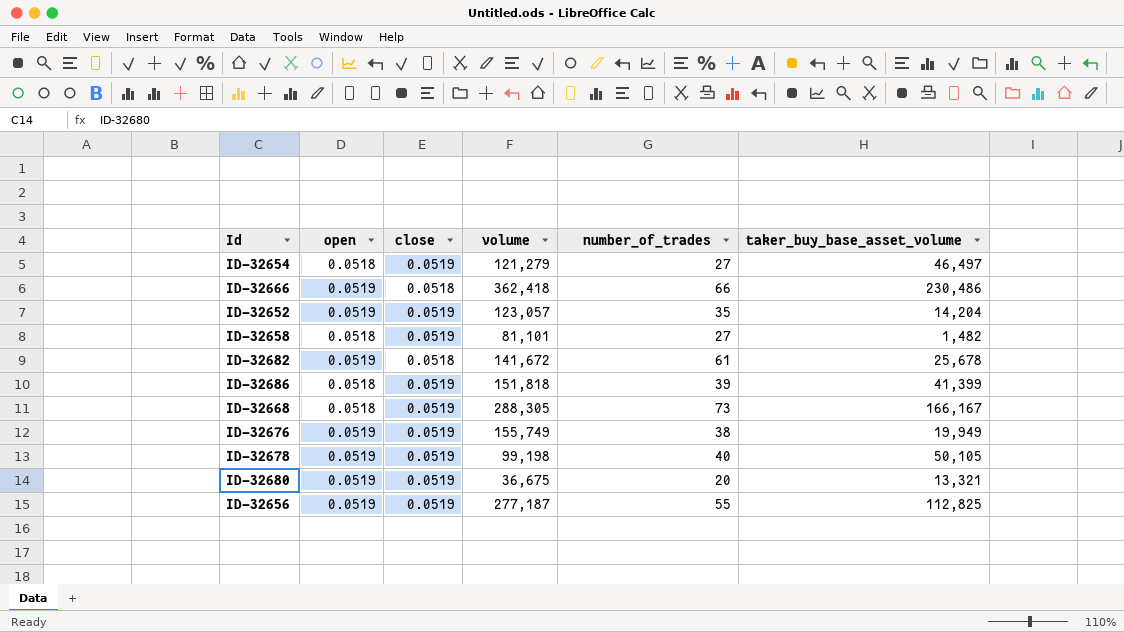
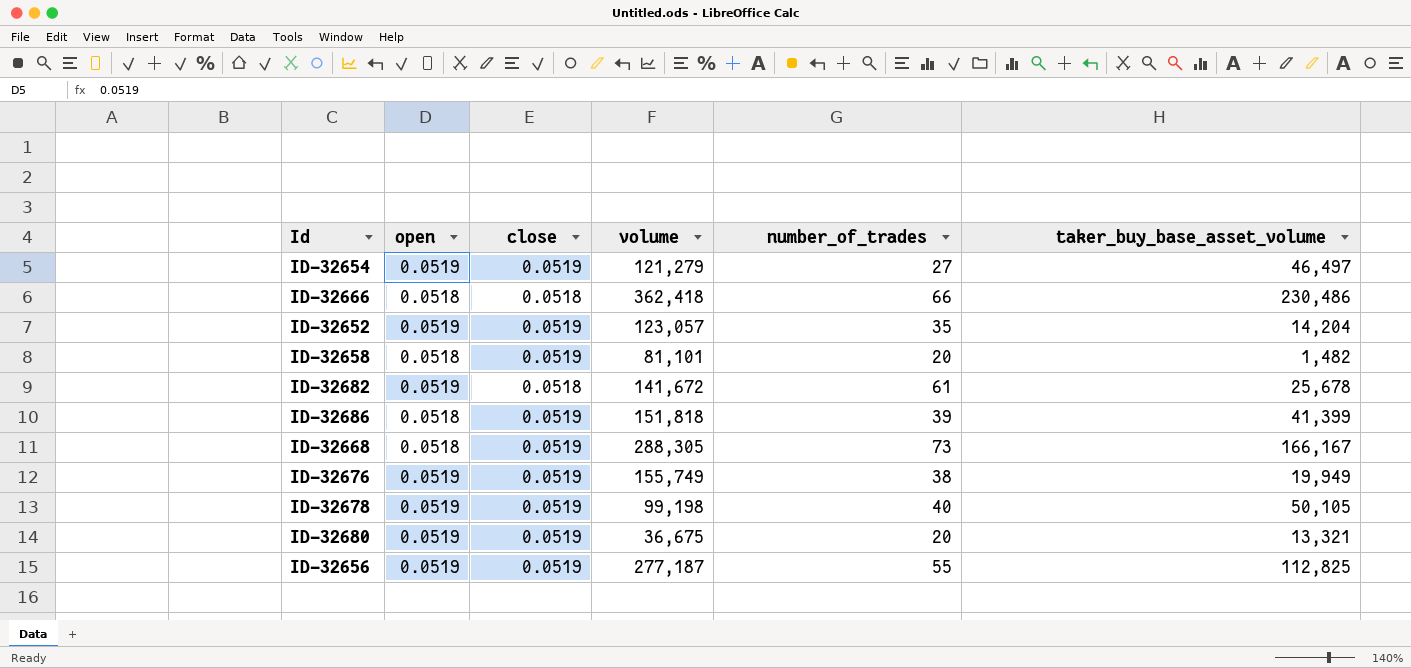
ID-32654 | open: 0.0518 -> 0.0519
ID-32666 | open: 0.0519 -> 0.0518
ID-32658 | number_of_trades: 27 -> 20

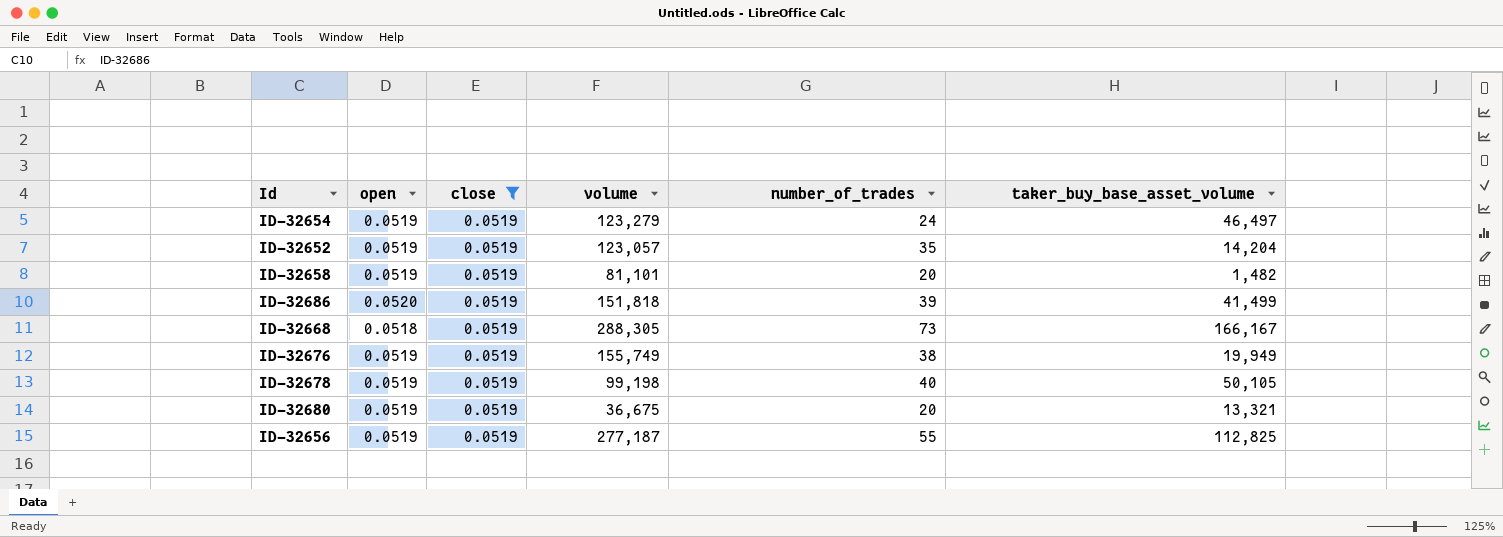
filter: none -> close = 0.0519
ID-32654 | volume: 121,279 -> 123,279
ID-32654 | number_of_trades: 27 -> 24
ID-32658 | open: 0.0518 -> 0.0519
ID-32686 | open: 0.0518 -> 0.0520
ID-32686 | taker_buy_base_asset_volume: 41,399 -> 41,499

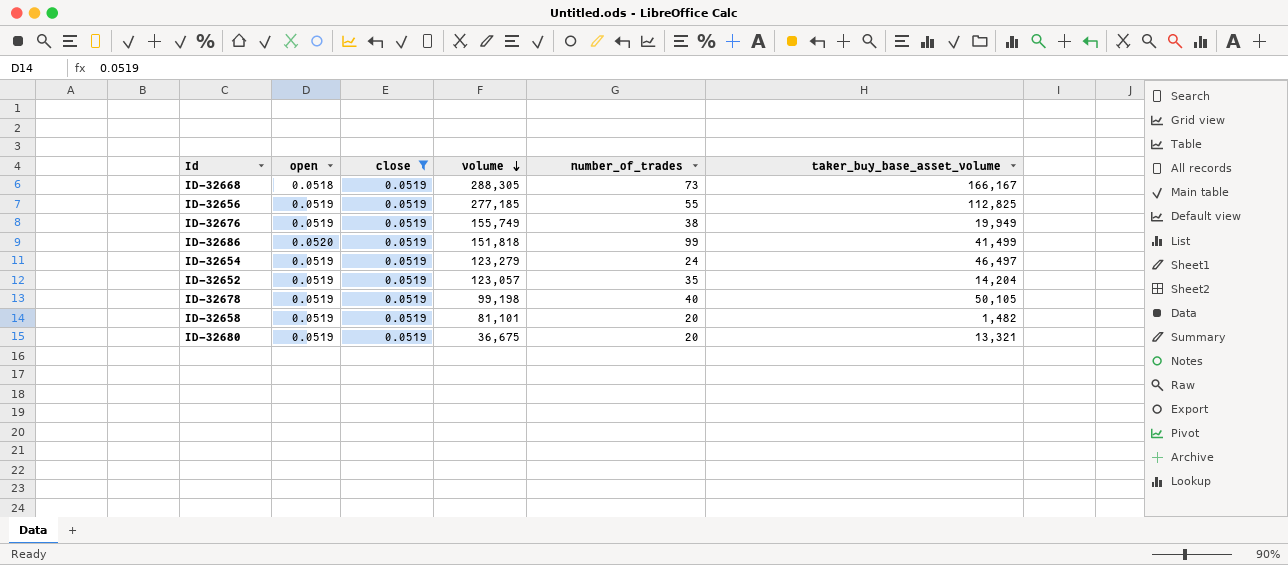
row order: none -> volume descending
ID-32656 | volume: 277,187 -> 277,185
ID-32686 | number_of_trades: 39 -> 99

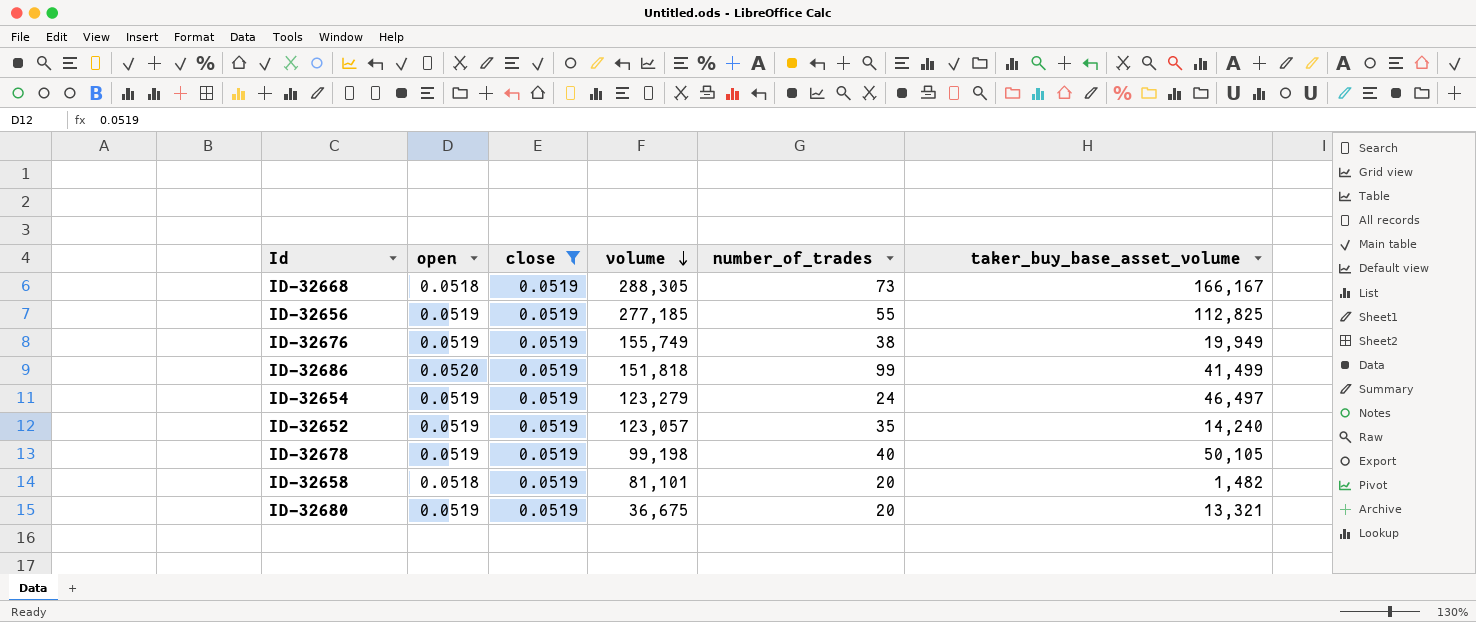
ID-32652 | taker_buy_base_asset_volume: 14,204 -> 14,240
ID-32658 | open: 0.0519 -> 0.0518

